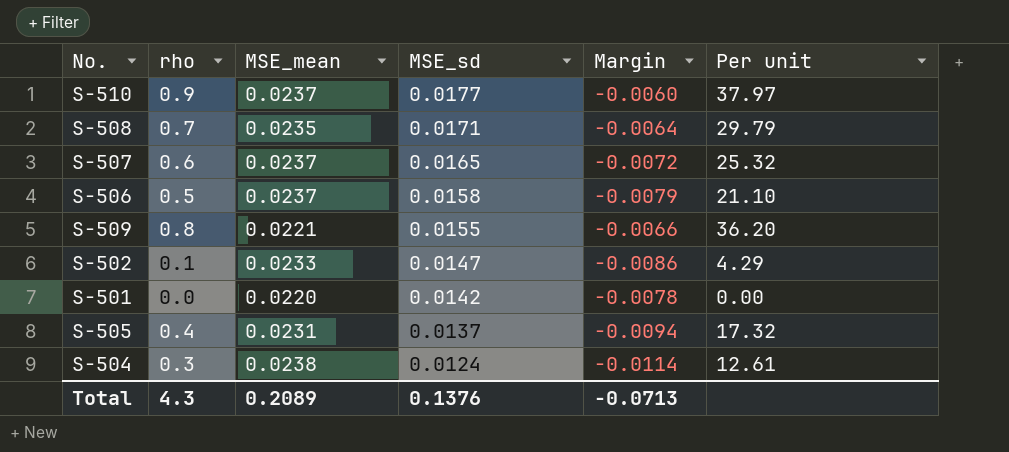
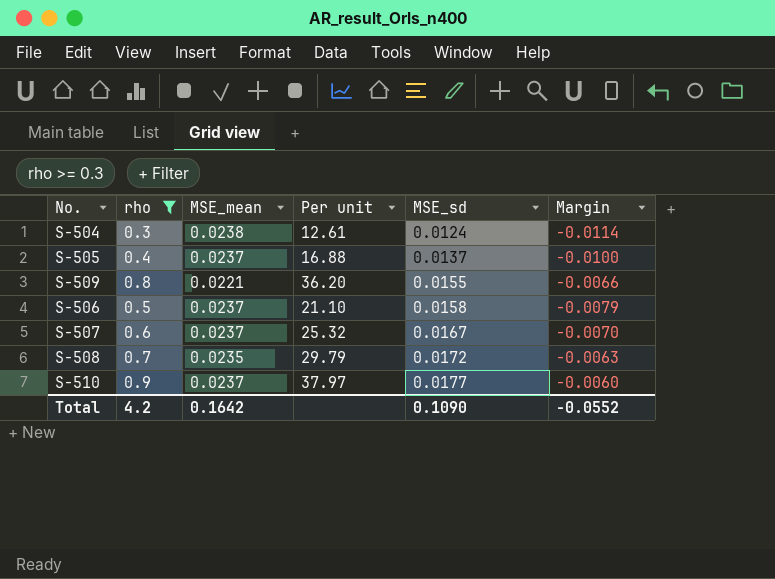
filter: none -> rho >= 0.3
row order: MSE_sd descending -> MSE_sd ascending
column Per unit | position: 6 -> 4
S-505 | MSE_mean: 0.0231 -> 0.0237
S-505 | Per unit: 17.32 -> 16.88
S-505 | Margin: -0.0094 -> -0.0100
S-507 | MSE_sd: 0.0165 -> 0.0167
S-507 | Margin: -0.0072 -> -0.0070
S-508 | MSE_sd: 0.0171 -> 0.0172
S-508 | Margin: -0.0064 -> -0.0063
Total | rho: 4.3 -> 4.2
Total | MSE_mean: 0.2089 -> 0.1642
Total | MSE_sd: 0.1376 -> 0.1090
Total | Margin: -0.0713 -> -0.0552

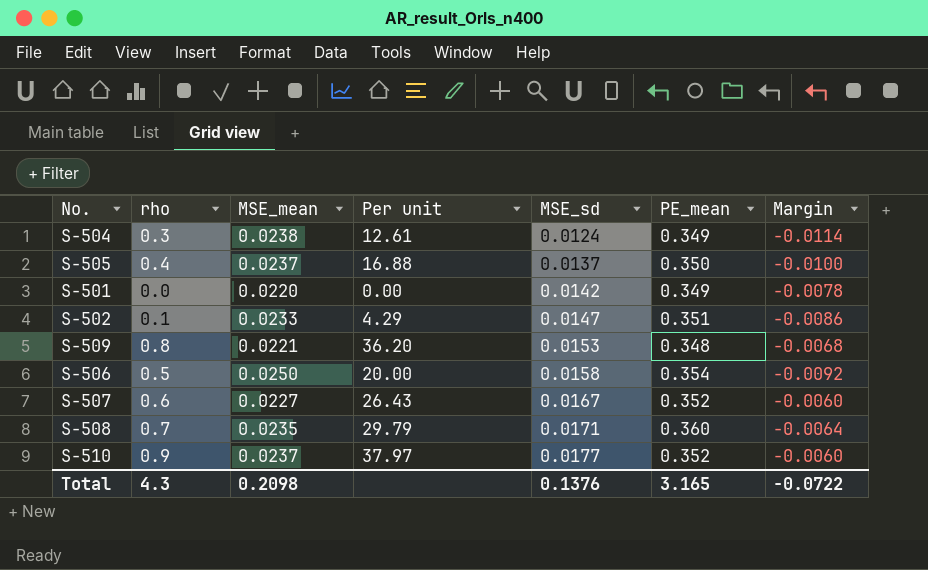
filter: rho >= 0.3 -> none
column PE_mean | position: none -> 6
S-509 | MSE_sd: 0.0155 -> 0.0153
S-509 | Margin: -0.0066 -> -0.0068
S-506 | MSE_mean: 0.0237 -> 0.0250
S-506 | Per unit: 21.10 -> 20.00
S-506 | Margin: -0.0079 -> -0.0092
S-507 | MSE_mean: 0.0237 -> 0.0227
S-507 | Per unit: 25.32 -> 26.43
S-507 | Margin: -0.0070 -> -0.0060
S-508 | MSE_sd: 0.0172 -> 0.0171
S-508 | Margin: -0.0063 -> -0.0064
Total | rho: 4.2 -> 4.3
Total | MSE_mean: 0.1642 -> 0.2098
Total | MSE_sd: 0.1090 -> 0.1376
Total | Margin: -0.0552 -> -0.0722

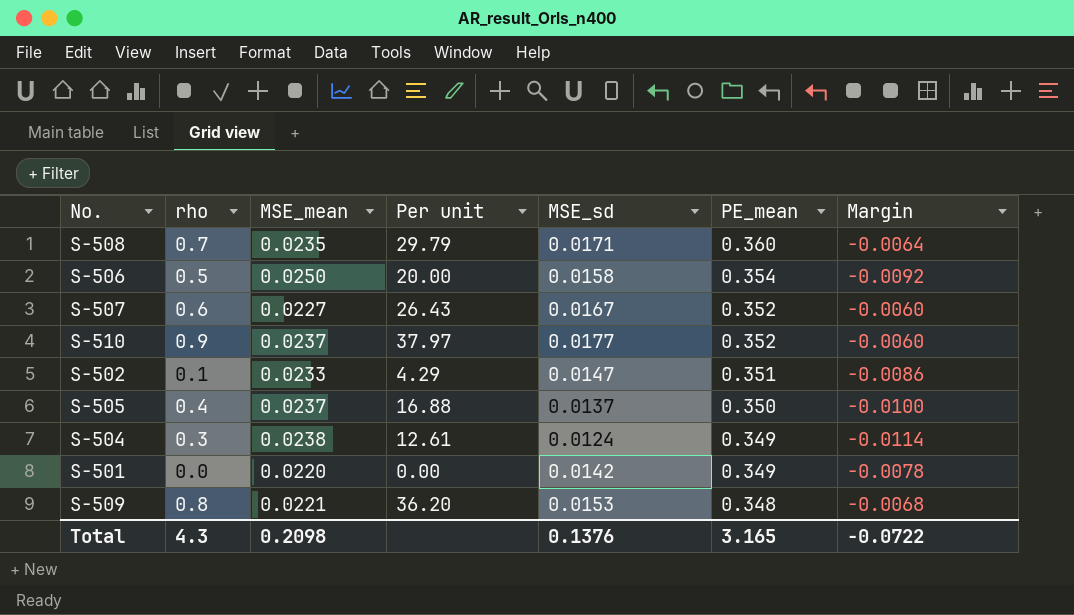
row order: MSE_sd ascending -> PE_mean descending

